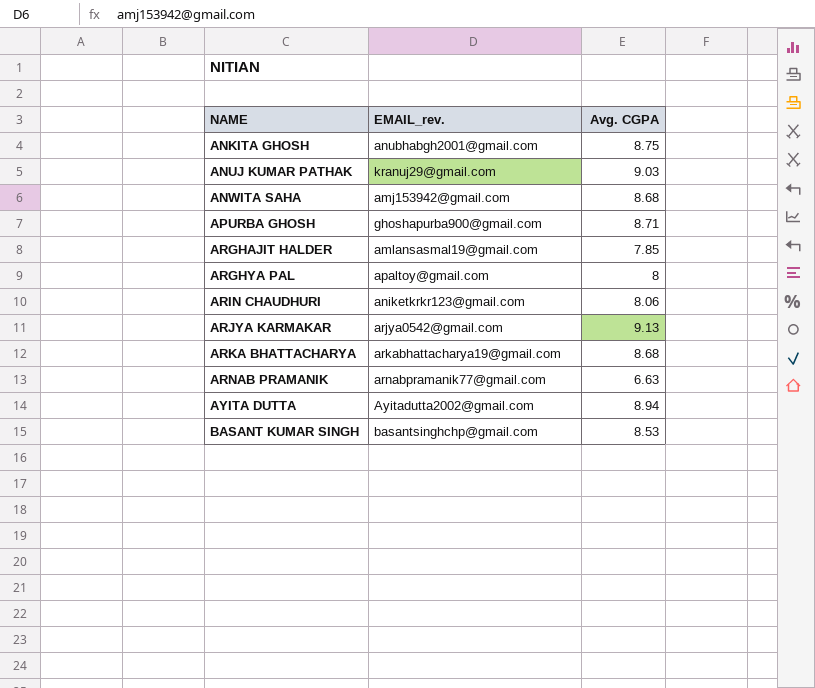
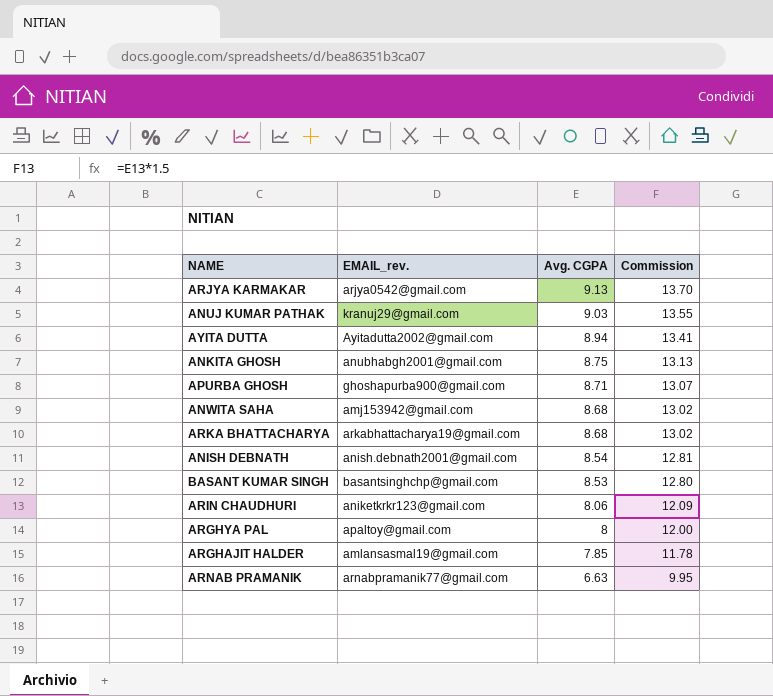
row order: NAME ascending -> Avg. CGPA descending
column Commission | formula: none -> [Avg. CGPA] * 1.5
row ANISH DEBNATH: none -> anish.debnath2001@gmail.com | 8.54 | 12.81

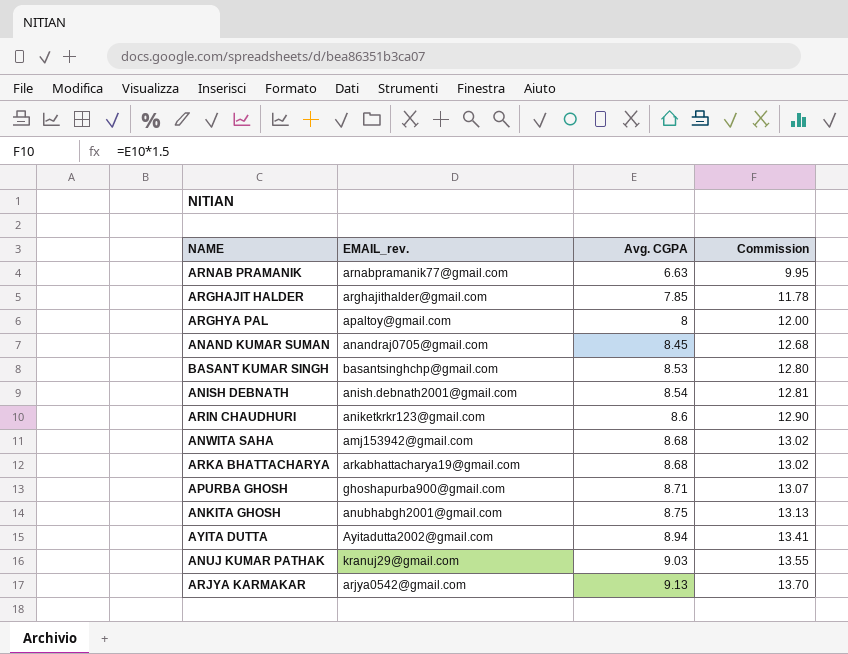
row order: Avg. CGPA descending -> Avg. CGPA ascending
ARGHAJIT HALDER | EMAIL_rev.: amlansasmal19@gmail.com -> arghajithalder@gmail.com
row ANAND KUMAR SUMAN: none -> anandraj0705@gmail.com | 8.45 | 12.68
ARIN CHAUDHURI | Avg. CGPA: 8.06 -> 8.6
ARIN CHAUDHURI | Commission: 12.09 -> 12.90

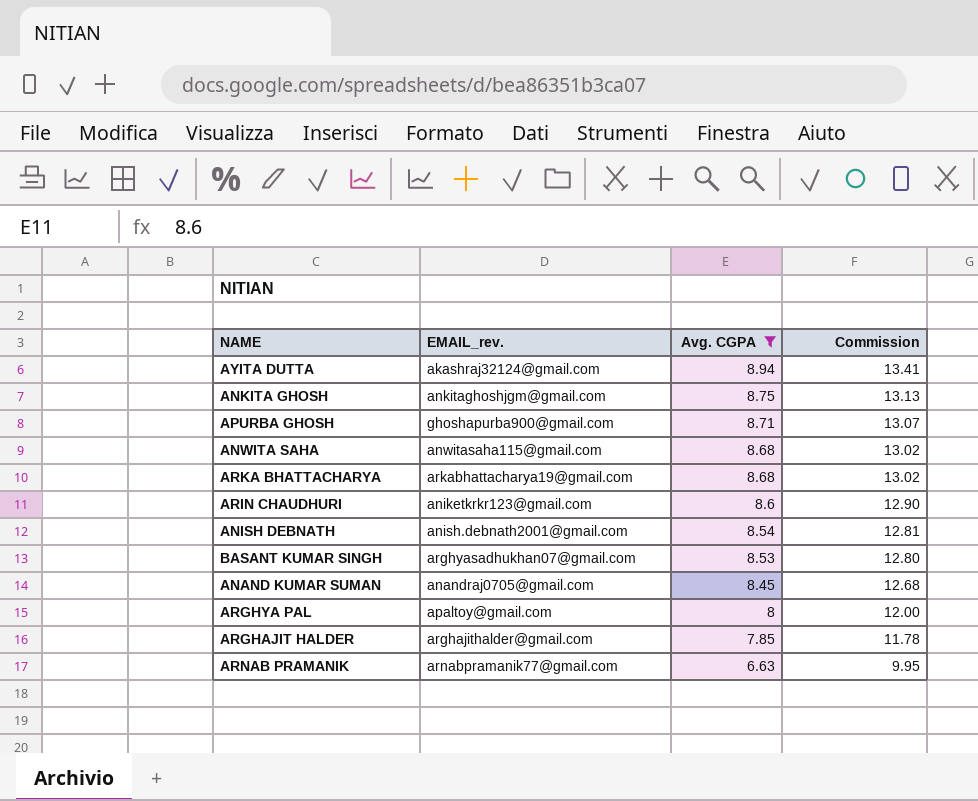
filter: none -> Avg. CGPA <= 8.94
row order: Avg. CGPA ascending -> Avg. CGPA descending
AYITA DUTTA | EMAIL_rev.: Ayitadutta2002@gmail.com -> akashraj32124@gmail.com
ANKITA GHOSH | EMAIL_rev.: anubhabgh2001@gmail.com -> ankitaghoshjgm@gmail.com
ANWITA SAHA | EMAIL_rev.: amj153942@gmail.com -> anwitasaha115@gmail.com
BASANT KUMAR SINGH | EMAIL_rev.: basantsinghchp@gmail.com -> arghyasadhukhan07@gmail.com

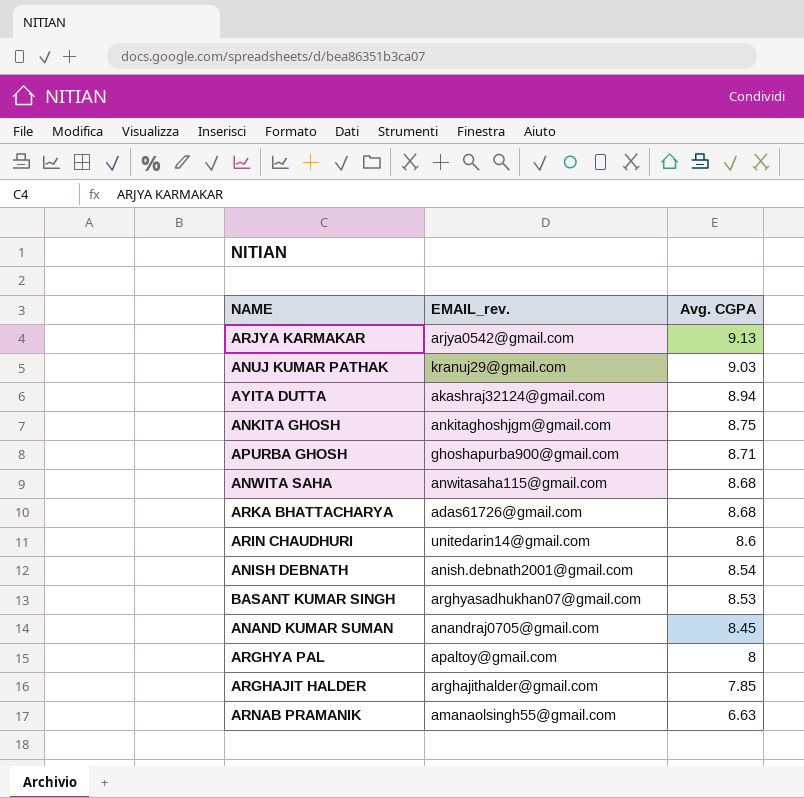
filter: Avg. CGPA <= 8.94 -> none
column Commission | formula: [Avg. CGPA] * 1.5 -> none
ARKA BHATTACHARYA | EMAIL_rev.: arkabhattacharya19@gmail.com -> adas61726@gmail.com
ARIN CHAUDHURI | EMAIL_rev.: aniketkrkr123@gmail.com -> unitedarin14@gmail.com
ARNAB PRAMANIK | EMAIL_rev.: arnabpramanik77@gmail.com -> amanaolsingh55@gmail.com

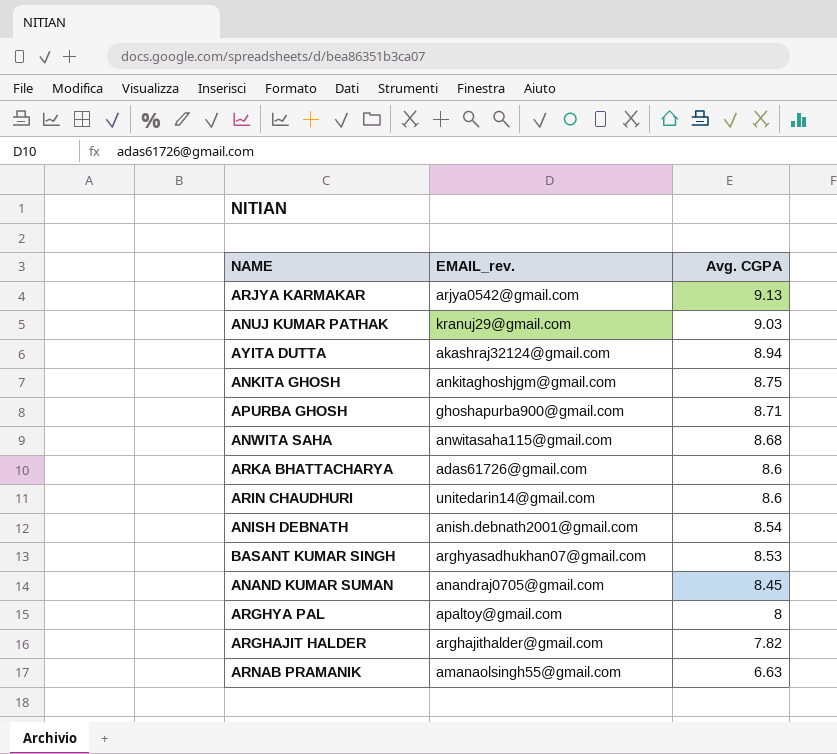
ARKA BHATTACHARYA | Avg. CGPA: 8.68 -> 8.6
ARGHAJIT HALDER | Avg. CGPA: 7.85 -> 7.82

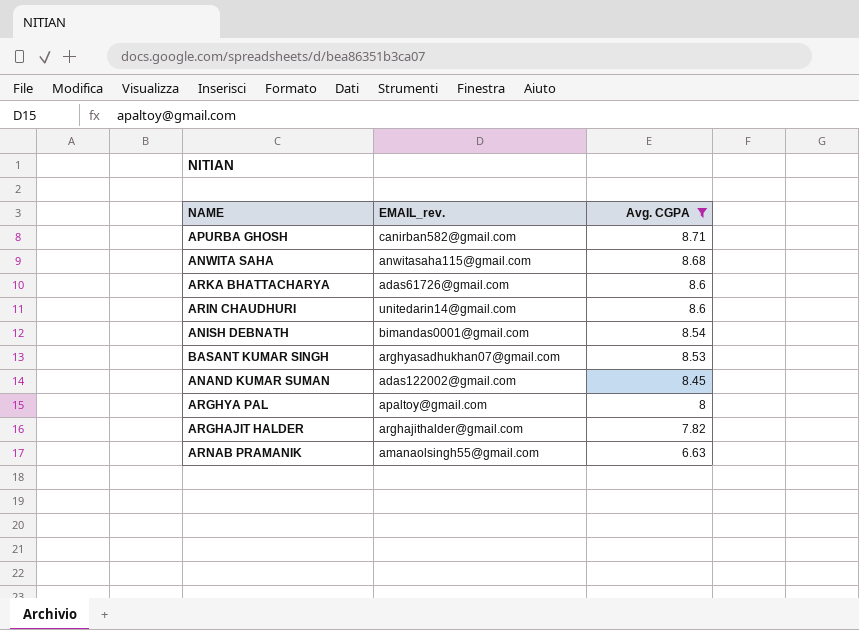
filter: none -> Avg. CGPA <= 8.71
APURBA GHOSH | EMAIL_rev.: ghoshapurba900@gmail.com -> canirban582@gmail.com
ANISH DEBNATH | EMAIL_rev.: anish.debnath2001@gmail.com -> bimandas0001@gmail.com
ANAND KUMAR SUMAN | EMAIL_rev.: anandraj0705@gmail.com -> adas122002@gmail.com

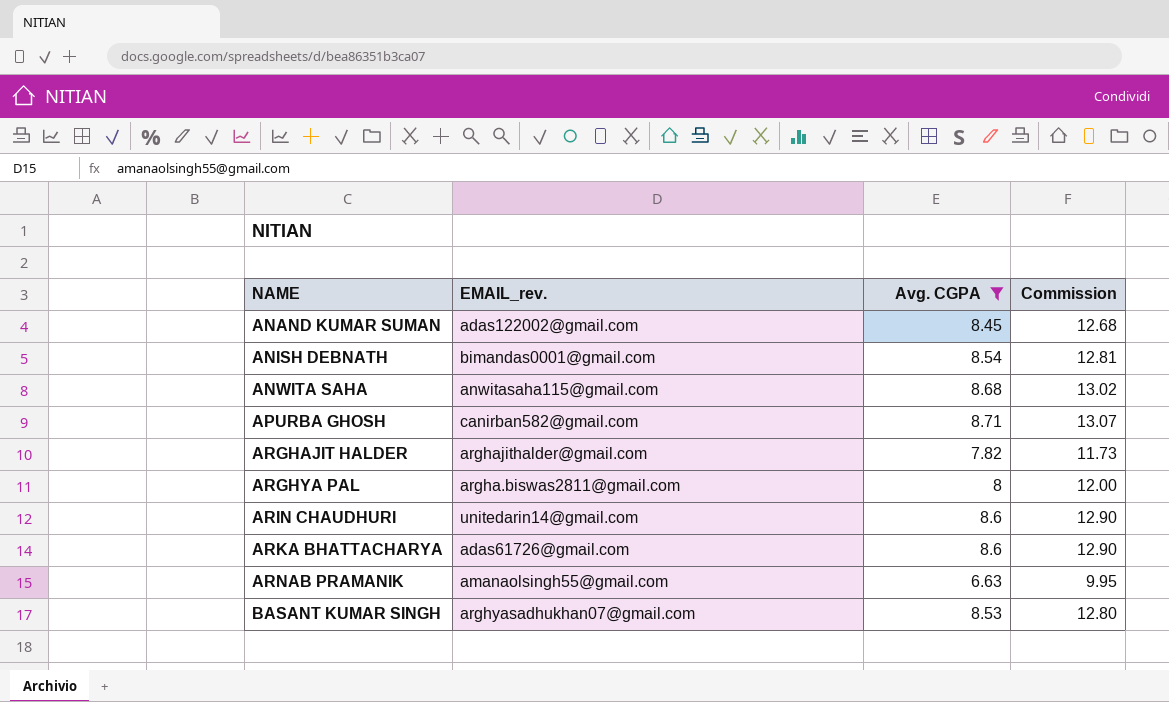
row order: Avg. CGPA descending -> NAME ascending
column Commission | formula: none -> [Avg. CGPA] * 1.5
ARGHYA PAL | EMAIL_rev.: apaltoy@gmail.com -> argha.biswas2811@gmail.com

